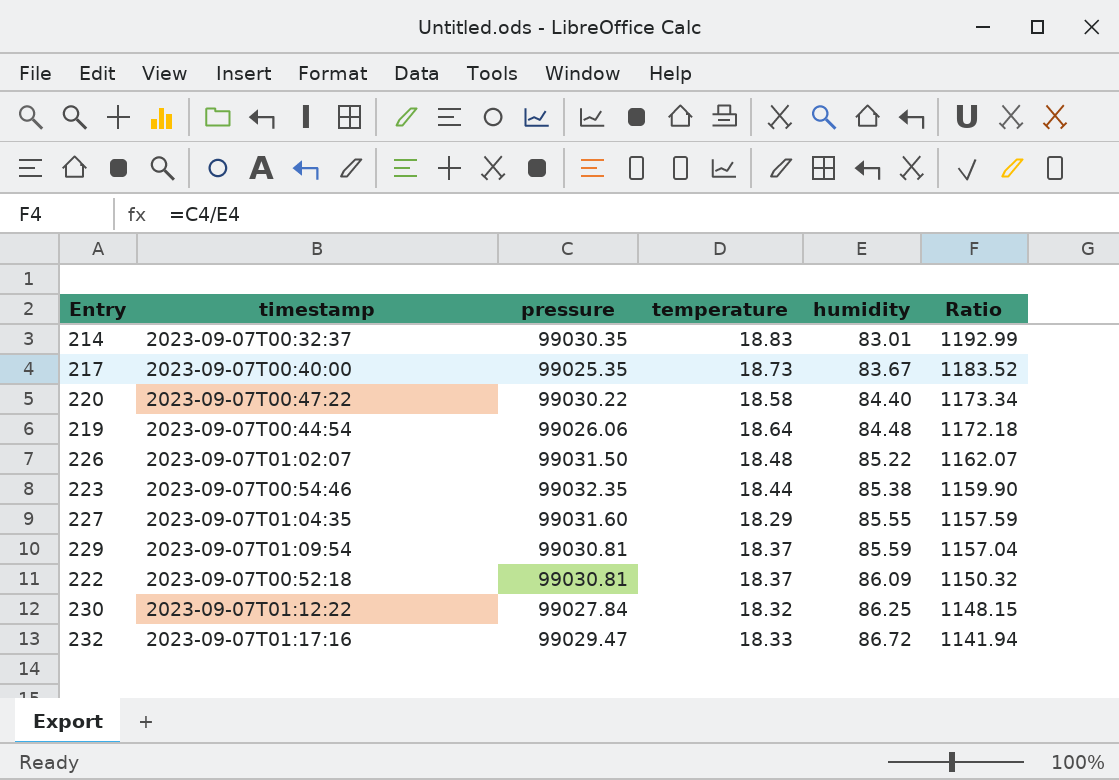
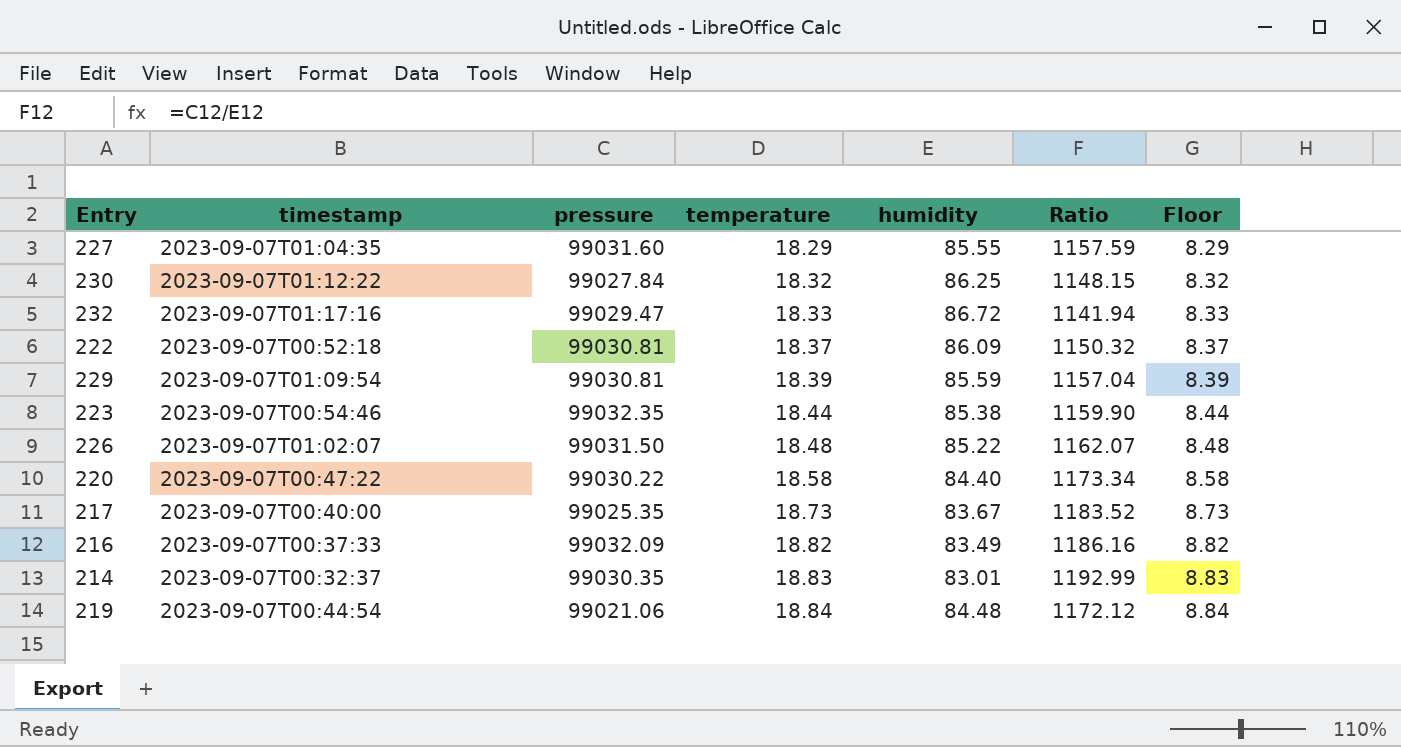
row order: humidity ascending -> temperature ascending
column Floor | formula: none -> [temperature] - 10
229 | temperature: 18.37 -> 18.39
row 216: none -> 2023-09-07T00:37:33 | 99032.09 | 18.82 | 83.49 | 1186.16 | 8.82
219 | pressure: 99026.06 -> 99021.06
219 | temperature: 18.64 -> 18.84
219 | Ratio: 1172.18 -> 1172.12

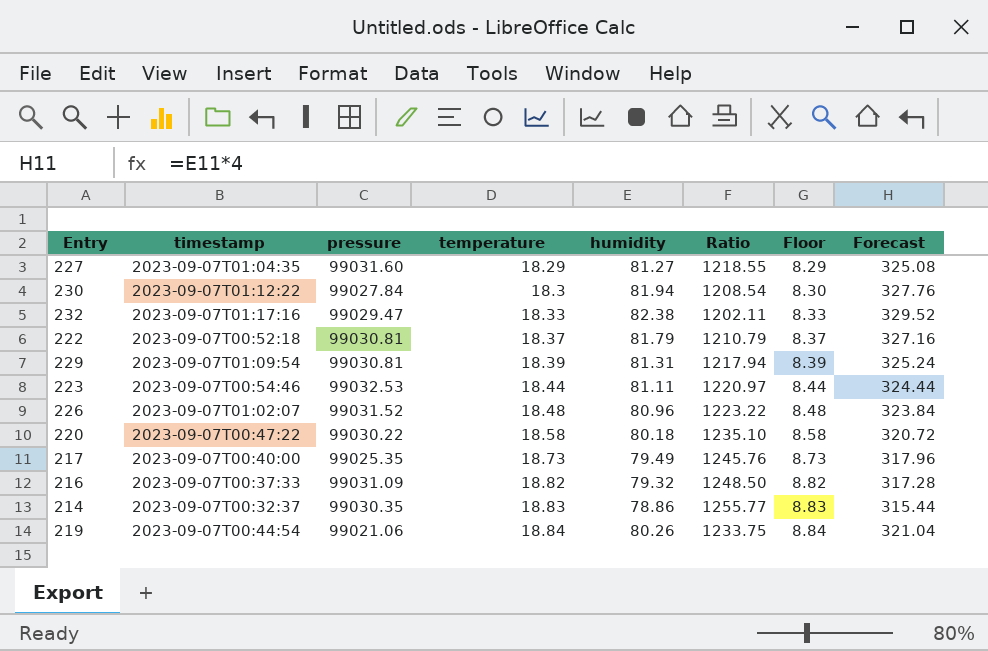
column Forecast | formula: none -> [humidity] * 4
227 | humidity: 85.55 -> 81.27
227 | Ratio: 1157.59 -> 1218.55
230 | temperature: 18.32 -> 18.3
230 | humidity: 86.25 -> 81.94
230 | Ratio: 1148.15 -> 1208.54
230 | Floor: 8.32 -> 8.30
232 | humidity: 86.72 -> 82.38
232 | Ratio: 1141.94 -> 1202.11
222 | humidity: 86.09 -> 81.79
222 | Ratio: 1150.32 -> 1210.79
229 | humidity: 85.59 -> 81.31
229 | Ratio: 1157.04 -> 1217.94
223 | pressure: 99032.35 -> 99032.53
223 | humidity: 85.38 -> 81.11
223 | Ratio: 1159.90 -> 1220.97
226 | pressure: 99031.50 -> 99031.52
226 | humidity: 85.22 -> 80.96
226 | Ratio: 1162.07 -> 1223.22
220 | humidity: 84.40 -> 80.18
220 | Ratio: 1173.34 -> 1235.10
217 | humidity: 83.67 -> 79.49
217 | Ratio: 1183.52 -> 1245.76
216 | pressure: 99032.09 -> 99031.09
216 | humidity: 83.49 -> 79.32
216 | Ratio: 1186.16 -> 1248.50
214 | humidity: 83.01 -> 78.86
214 | Ratio: 1192.99 -> 1255.77
219 | humidity: 84.48 -> 80.26
219 | Ratio: 1172.12 -> 1233.75

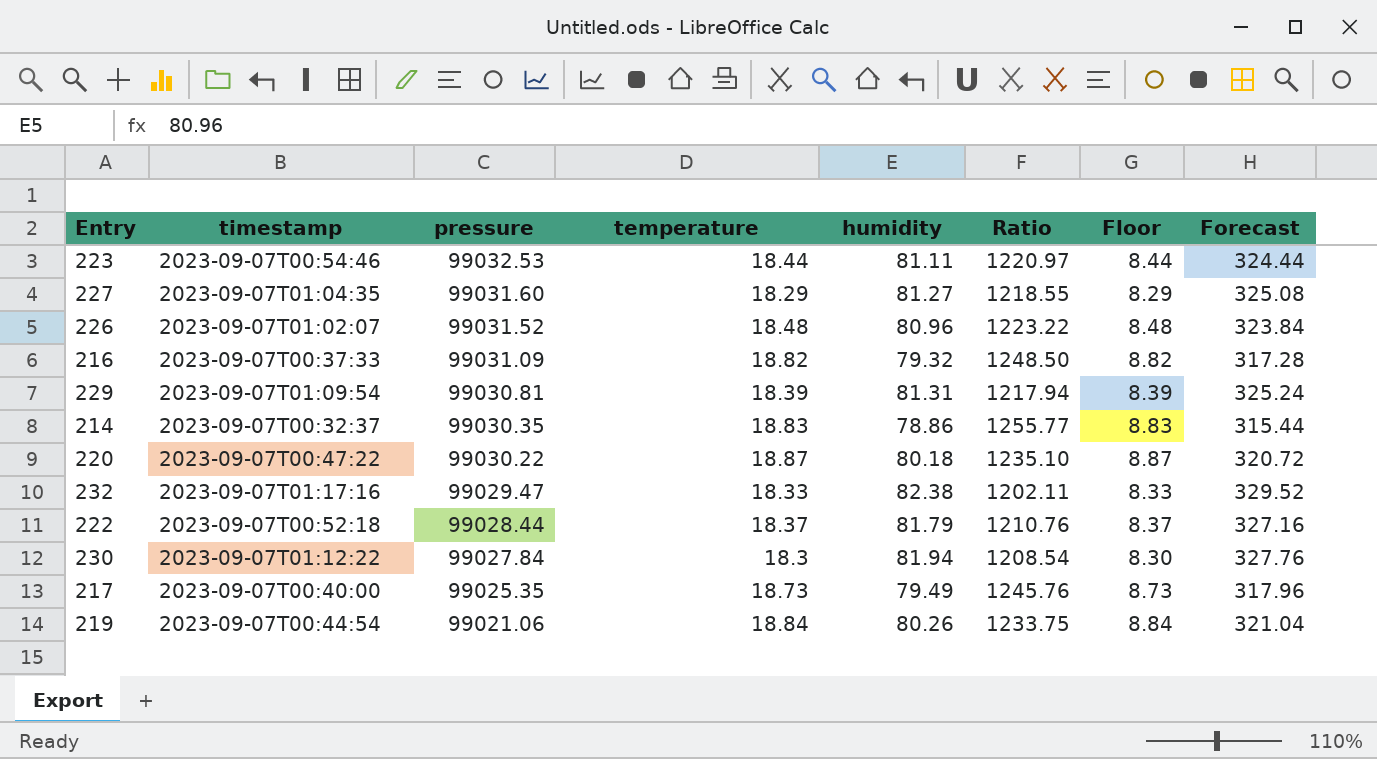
row order: temperature ascending -> pressure descending
220 | temperature: 18.58 -> 18.87
220 | Floor: 8.58 -> 8.87
222 | pressure: 99030.81 -> 99028.44
222 | Ratio: 1210.79 -> 1210.76

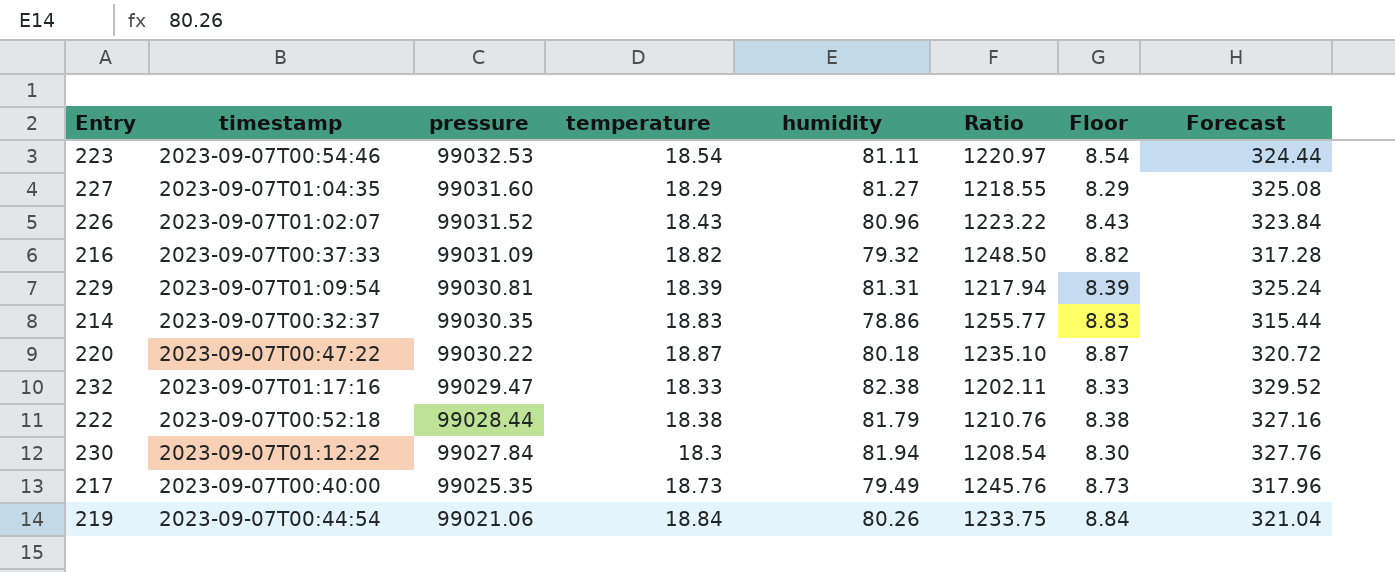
223 | temperature: 18.44 -> 18.54
223 | Floor: 8.44 -> 8.54
226 | temperature: 18.48 -> 18.43
226 | Floor: 8.48 -> 8.43
222 | temperature: 18.37 -> 18.38
222 | Floor: 8.37 -> 8.38

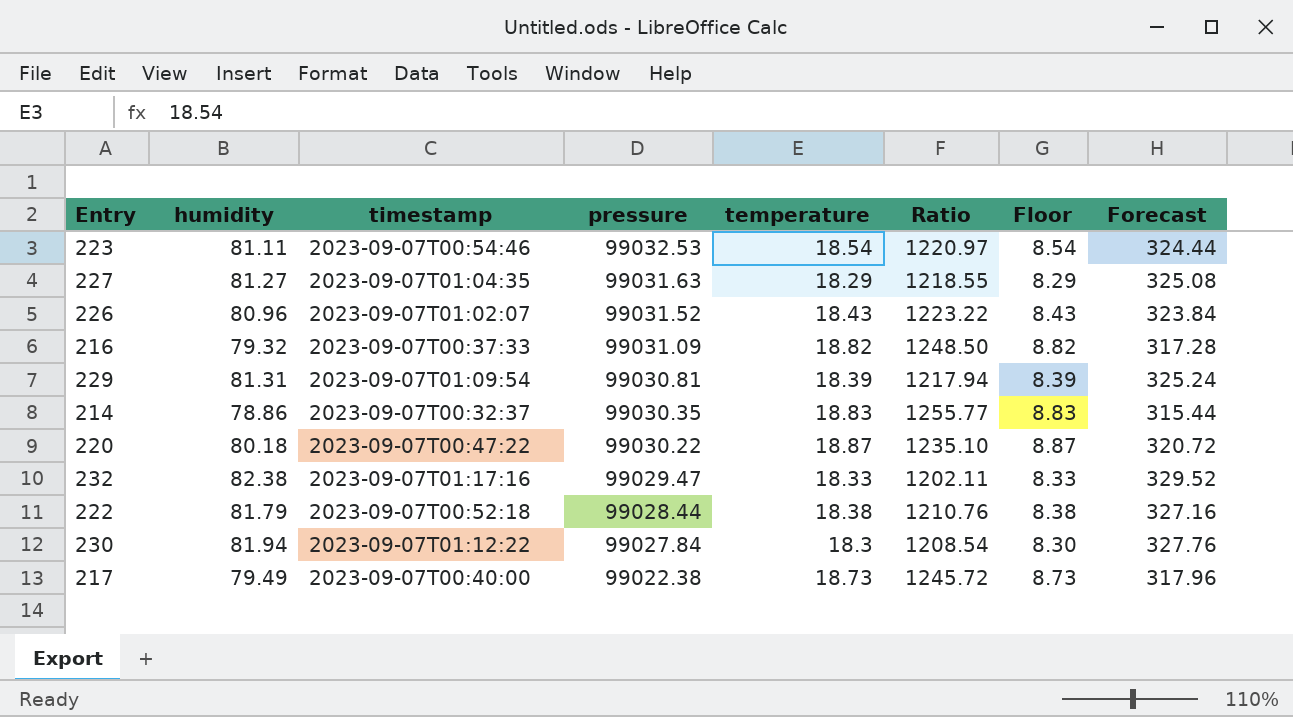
column humidity | position: 5 -> 2
row 219: 2023-09-07T00:44:54 | 99021.06 | 18.84 | 80.26 | 1233.75 | 8.84 | 321.04 -> none
227 | pressure: 99031.60 -> 99031.63
217 | pressure: 99025.35 -> 99022.38
217 | Ratio: 1245.76 -> 1245.72

